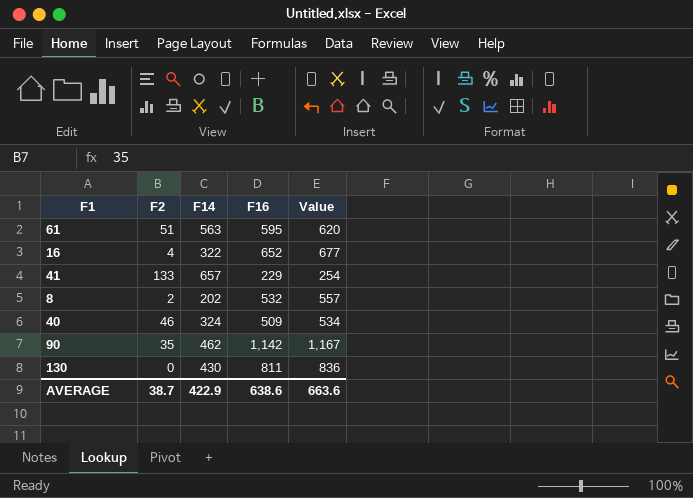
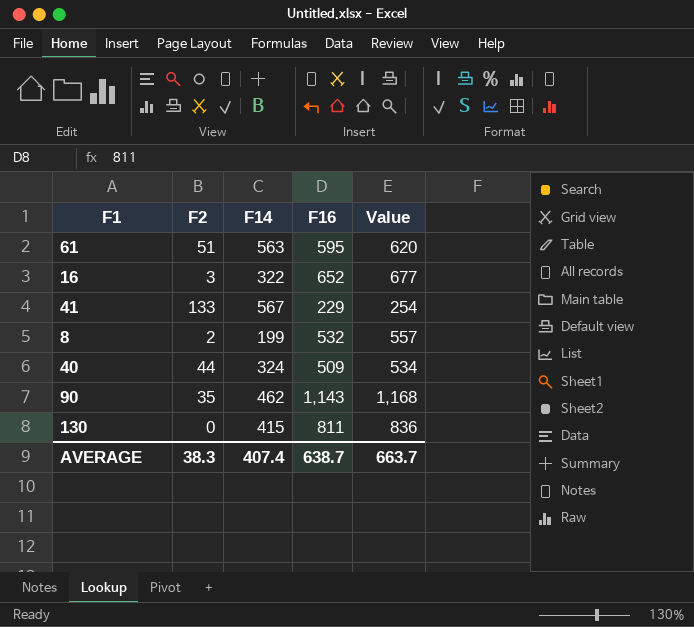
16 | F2: 4 -> 3
41 | F14: 657 -> 567
8 | F14: 202 -> 199
40 | F2: 46 -> 44
90 | F16: 1,142 -> 1,143
90 | Value: 1,167 -> 1,168
130 | F14: 430 -> 415
AVERAGE | F2: 38.7 -> 38.3
AVERAGE | F14: 422.9 -> 407.4
AVERAGE | F16: 638.6 -> 638.7
AVERAGE | Value: 663.6 -> 663.7

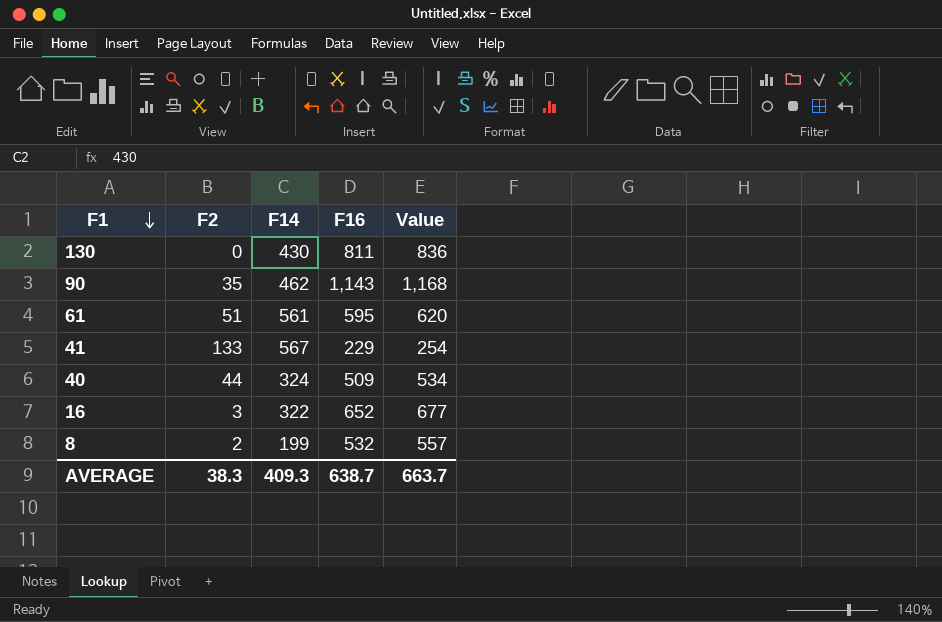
row order: none -> F1 descending
130 | F14: 415 -> 430
61 | F14: 563 -> 561
AVERAGE | F14: 407.4 -> 409.3

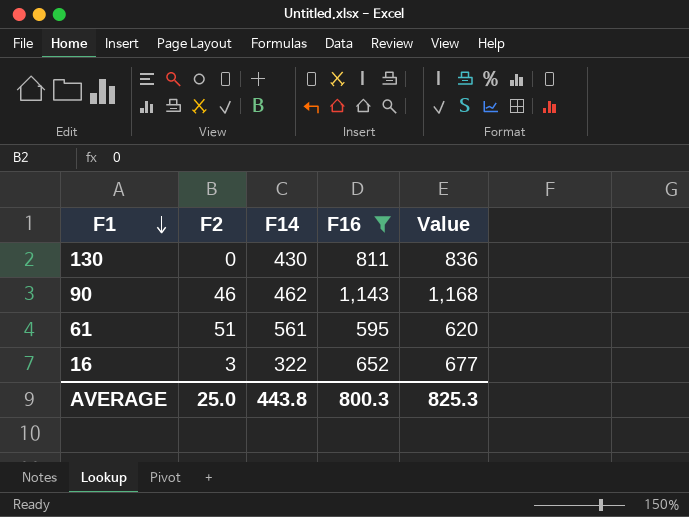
filter: none -> F16 >= 595
90 | F2: 35 -> 46
AVERAGE | F2: 38.3 -> 25.0
AVERAGE | F14: 409.3 -> 443.8
AVERAGE | F16: 638.7 -> 800.3
AVERAGE | Value: 663.7 -> 825.3

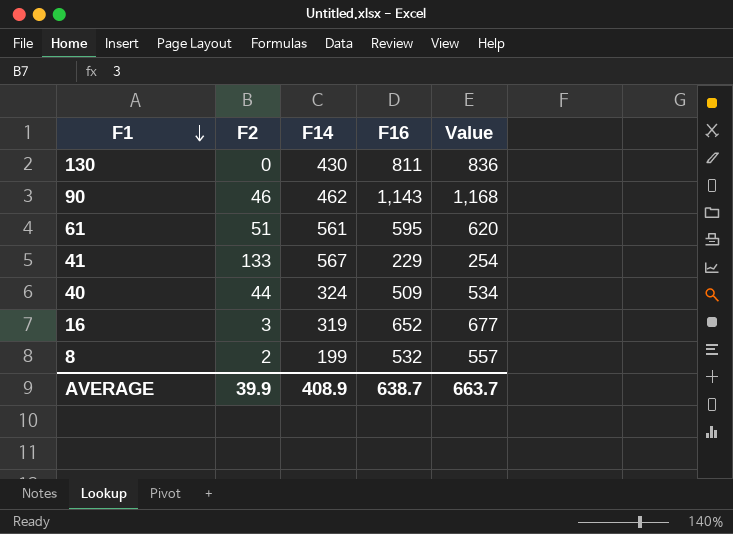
filter: F16 >= 595 -> none
16 | F14: 322 -> 319
AVERAGE | F2: 25.0 -> 39.9
AVERAGE | F14: 443.8 -> 408.9
AVERAGE | F16: 800.3 -> 638.7
AVERAGE | Value: 825.3 -> 663.7

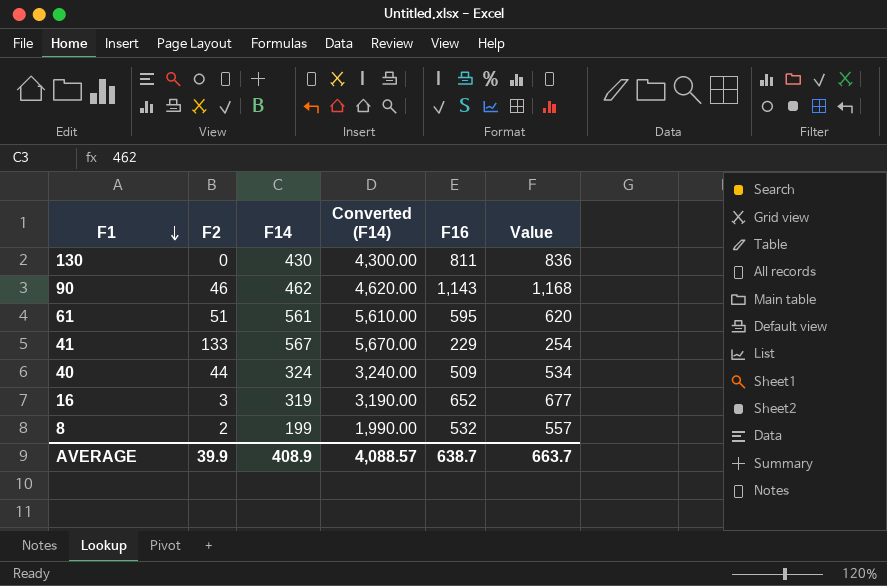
column Converted (F14) | formula: none -> [F14] * 10

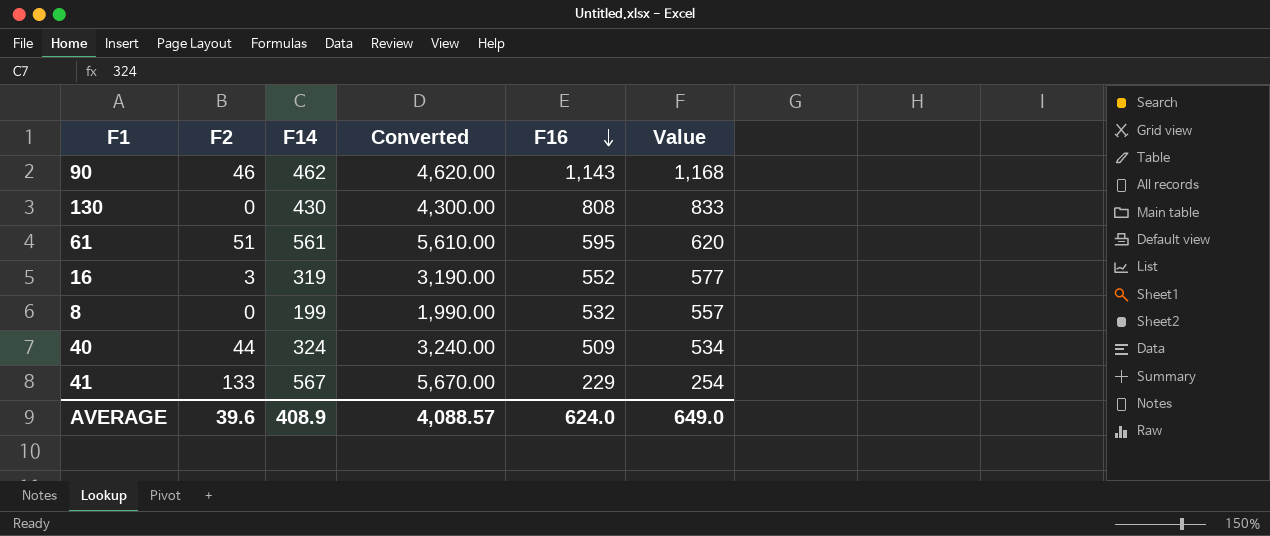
row order: F1 descending -> F16 descending
column name: Converted (F14) -> Converted
130 | F16: 811 -> 808
130 | Value: 836 -> 833
16 | F16: 652 -> 552
16 | Value: 677 -> 577
8 | F2: 2 -> 0
AVERAGE | F2: 39.9 -> 39.6
AVERAGE | F16: 638.7 -> 624.0
AVERAGE | Value: 663.7 -> 649.0

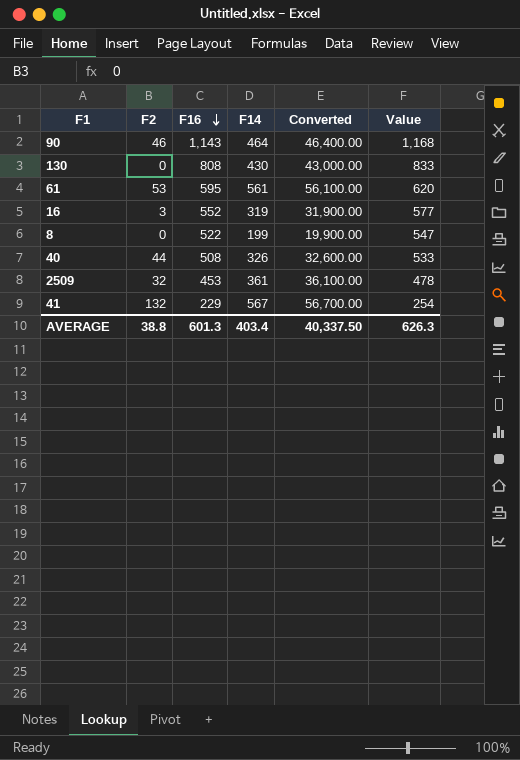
column F16 | position: 5 -> 3
column Converted | formula: [F14] * 10 -> [F14] * 100
90 | F14: 462 -> 464
61 | F2: 51 -> 53
8 | F16: 532 -> 522
8 | Value: 557 -> 547
40 | F16: 509 -> 508
40 | F14: 324 -> 326
40 | Value: 534 -> 533
row 2509: none -> 32 | 453 | 361 | 36,100.00 | 478
41 | F2: 133 -> 132
AVERAGE | F2: 39.6 -> 38.8
AVERAGE | F16: 624.0 -> 601.3
AVERAGE | F14: 408.9 -> 403.4
AVERAGE | Converted: 4,088.57 -> 40,337.50
AVERAGE | Value: 649.0 -> 626.3

